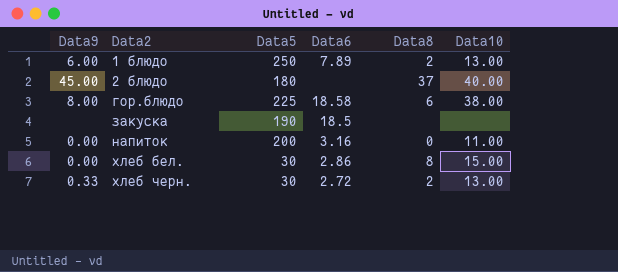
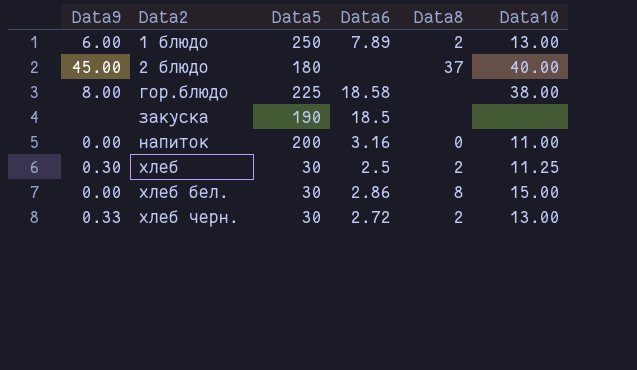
гор.блюдо | Data8: 6 -> none
row хлеб: none -> 0.30 | 30 | 2.5 | 2 | 11.25

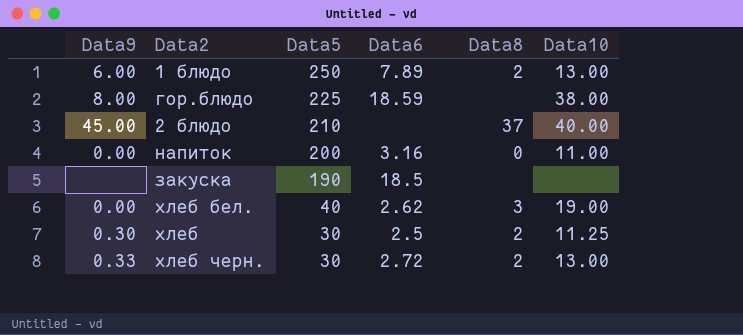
row order: Data2 ascending -> Data5 descending
гор.блюдо | Data6: 18.58 -> 18.59
2 блюдо | Data5: 180 -> 210
хлеб бел. | Data5: 30 -> 40
хлеб бел. | Data6: 2.86 -> 2.62
хлеб бел. | Data8: 8 -> 3
хлеб бел. | Data10: 15.00 -> 19.00

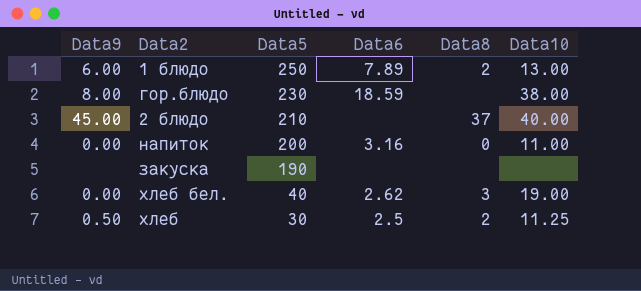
row хлеб черн.: 0.33 | 30 | 2.72 | 2 | 13.00 -> none
гор.блюдо | Data5: 225 -> 230
закуска | Data6: 18.5 -> none
хлеб | Data9: 0.30 -> 0.50

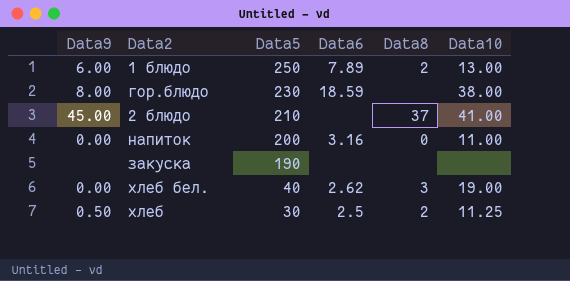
2 блюдо | Data10: 40.00 -> 41.00

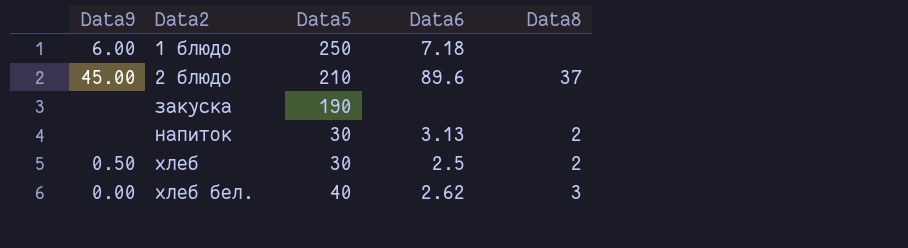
row order: Data5 descending -> Data2 ascending
column Data10 | position: 6 -> none
row гор.блюдо: 8.00 | 230 | 18.59 | none | 38.00 -> none
1 блюдо | Data6: 7.89 -> 7.18
1 блюдо | Data8: 2 -> none
2 блюдо | Data6: none -> 89.6
напиток | Data9: 0.00 -> none
напиток | Data5: 200 -> 30
напиток | Data6: 3.16 -> 3.13
напиток | Data8: 0 -> 2

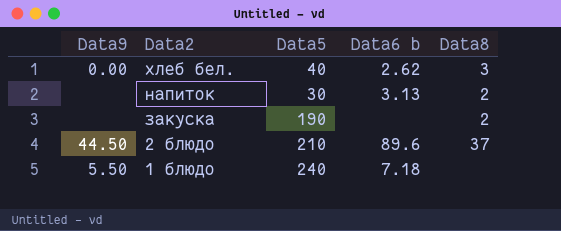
row order: Data2 ascending -> Data2 descending
column name: Data6 -> Data6 b
row хлеб: 0.50 | 30 | 2.5 | 2 -> none
закуска | Data8: none -> 2
2 блюдо | Data9: 45.00 -> 44.50
1 блюдо | Data9: 6.00 -> 5.50
1 блюдо | Data5: 250 -> 240

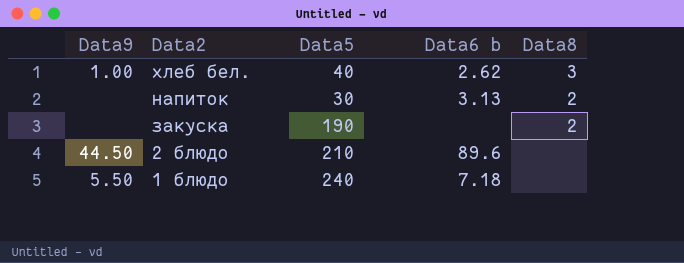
хлеб бел. | Data9: 0.00 -> 1.00
2 блюдо | Data8: 37 -> none

